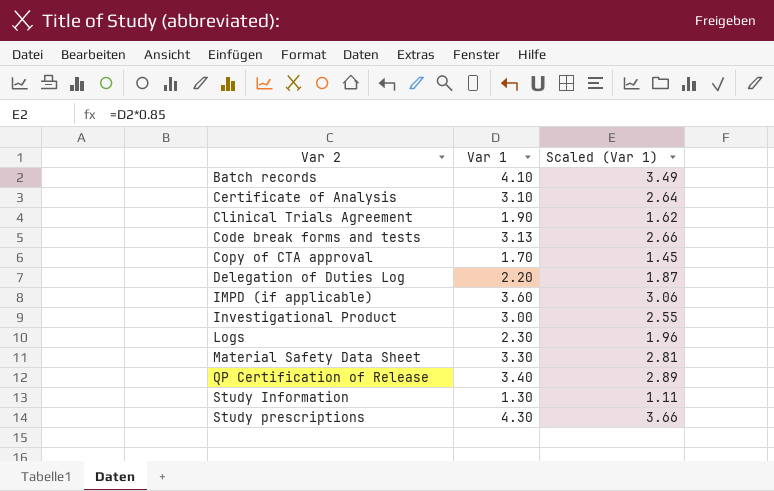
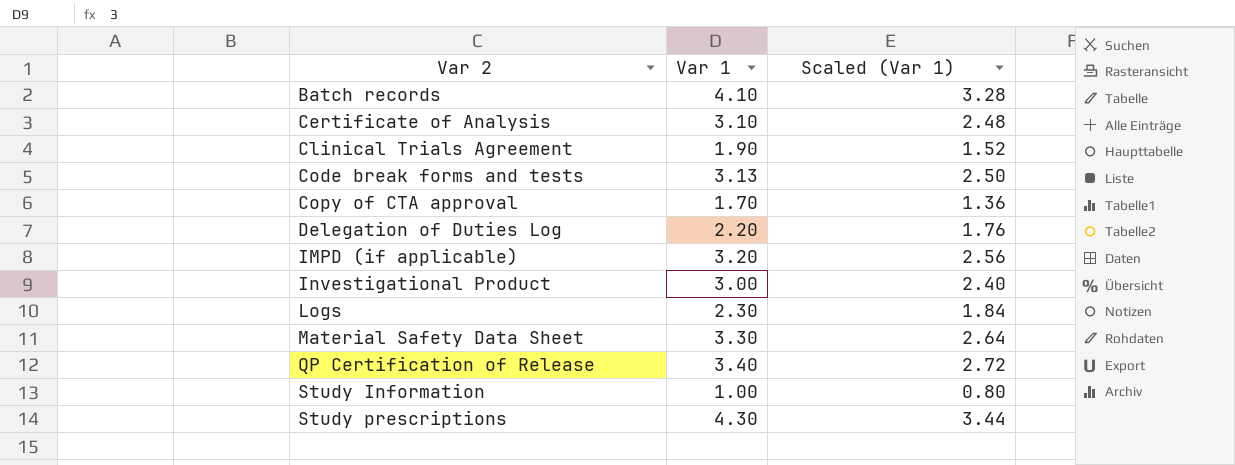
column Scaled (Var 1) | formula: [Var 1] * 0.85 -> [Var 1] * 0.8
IMPD (if applicable) | Var 1: 3.60 -> 3.20
Study Information | Var 1: 1.30 -> 1.00

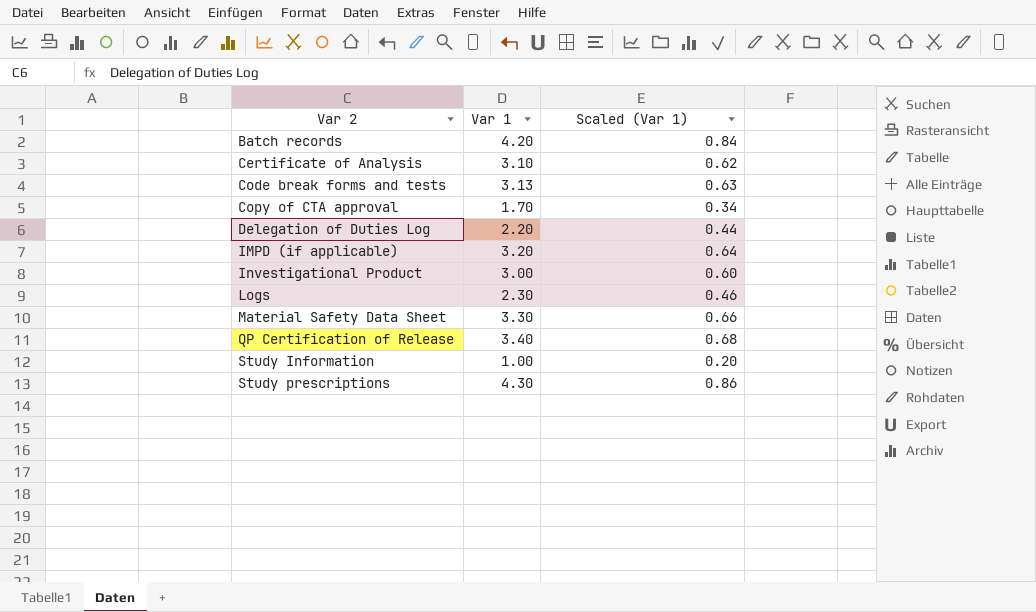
column Scaled (Var 1) | formula: [Var 1] * 0.8 -> [Var 1] * 0.2
row Clinical Trials Agreement: 1.90 | 1.52 -> none
Batch records | Var 1: 4.10 -> 4.20

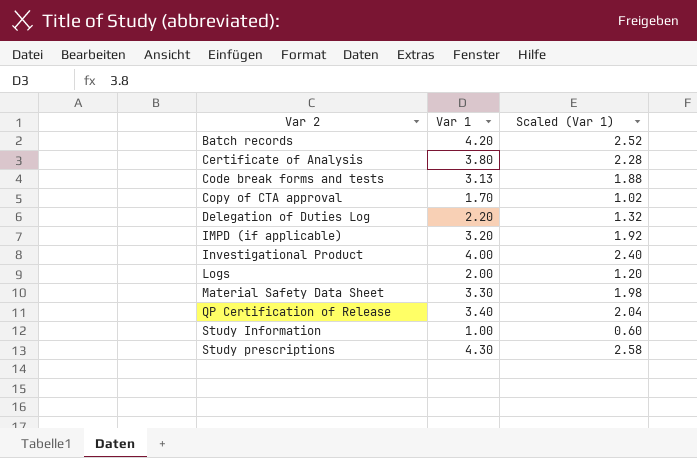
column Scaled (Var 1) | formula: [Var 1] * 0.2 -> [Var 1] * 0.6
Certificate of Analysis | Var 1: 3.10 -> 3.80
Investigational Product | Var 1: 3.00 -> 4.00
Logs | Var 1: 2.30 -> 2.00

